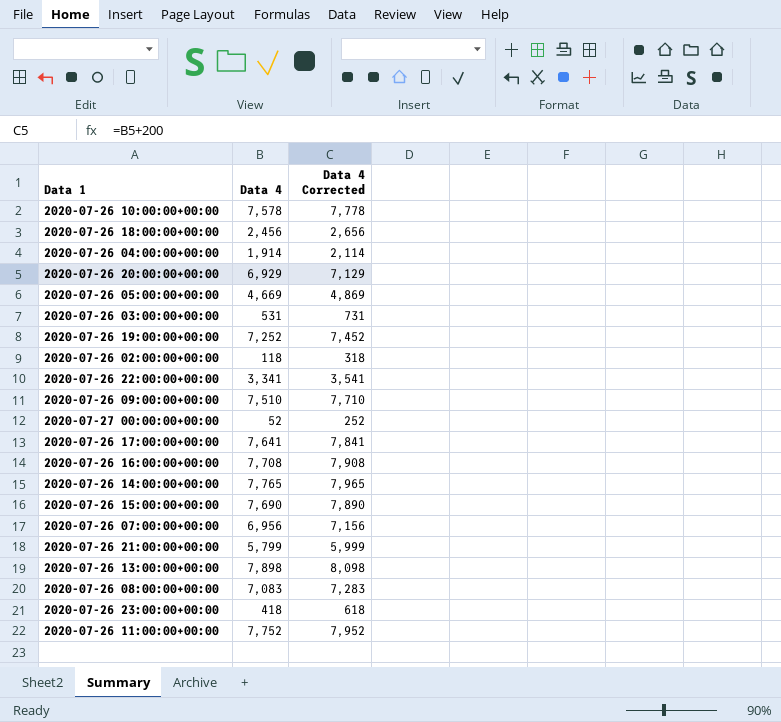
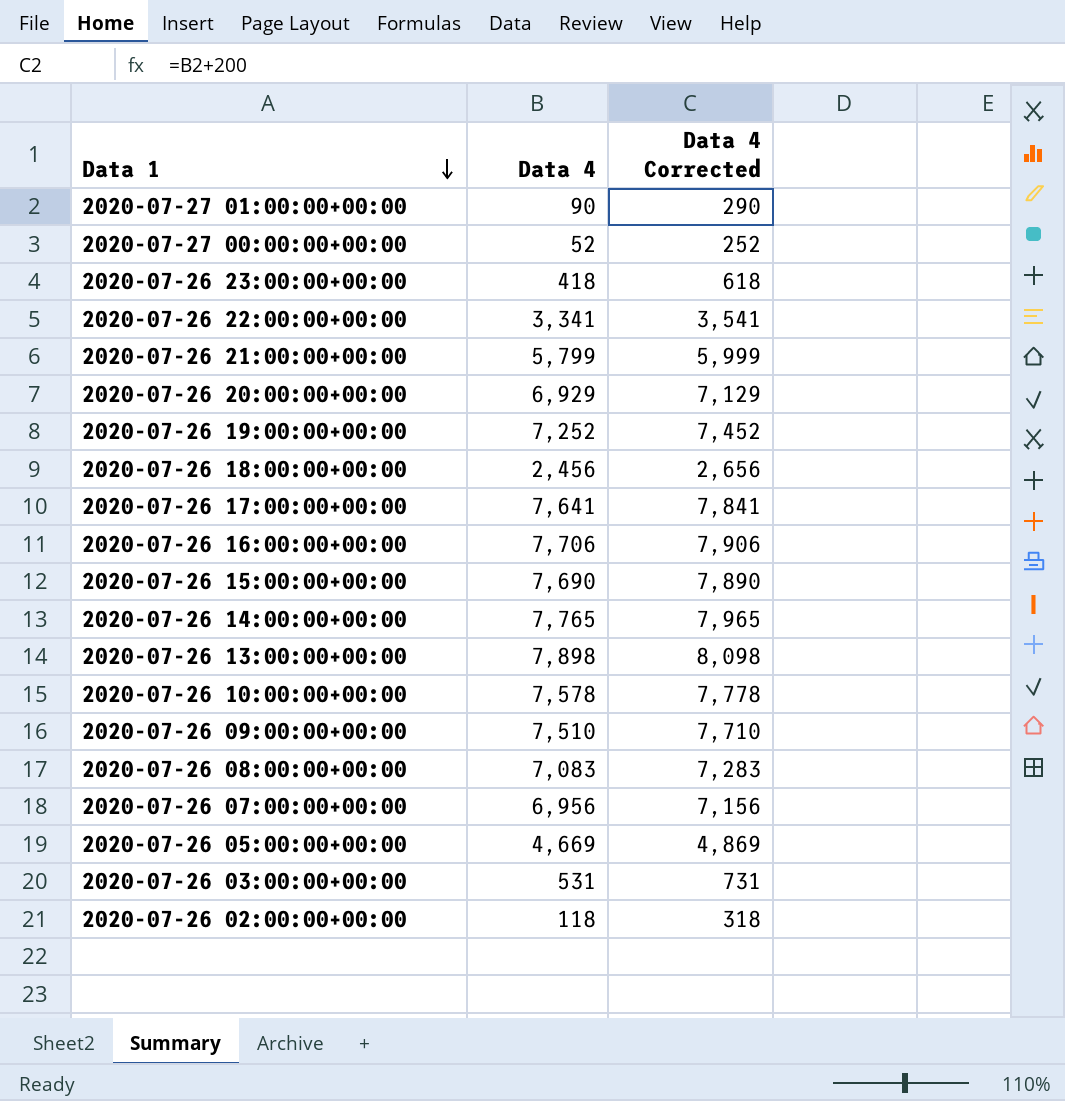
row order: none -> Data 1 descending
row 2020-07-26 04:00:00+00:00: 1,914 | 2,114 -> none
row 2020-07-26 11:00:00+00:00: 7,752 | 7,952 -> none
row 2020-07-27 01:00:00+00:00: none -> 90 | 290
2020-07-26 16:00:00+00:00 | Data 4: 7,708 -> 7,706
2020-07-26 16:00:00+00:00 | Data 4 Corrected: 7,908 -> 7,906

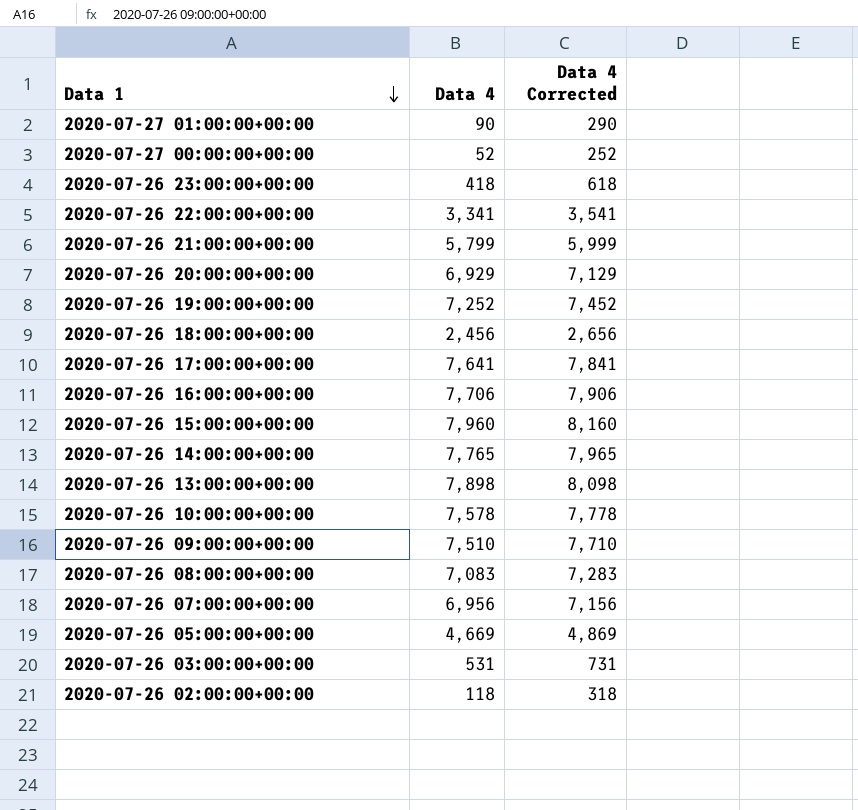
2020-07-26 15:00:00+00:00 | Data 4: 7,690 -> 7,960
2020-07-26 15:00:00+00:00 | Data 4 Corrected: 7,890 -> 8,160

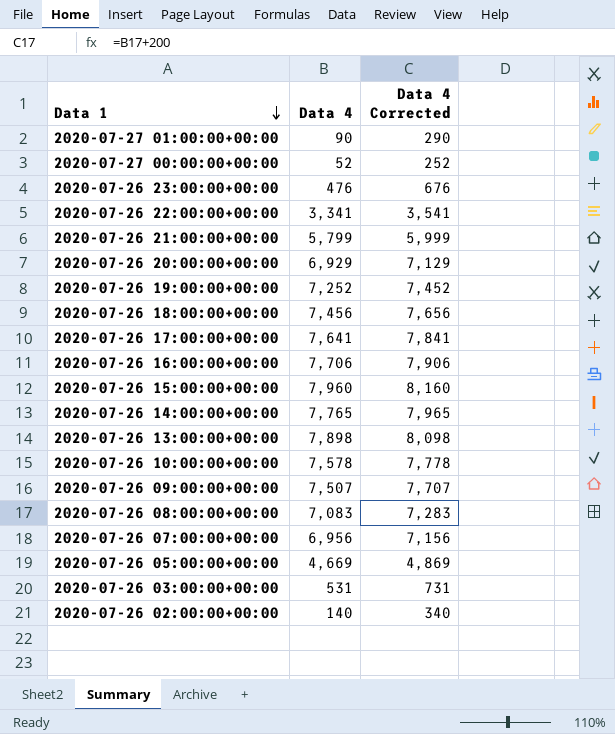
2020-07-26 23:00:00+00:00 | Data 4: 418 -> 476
2020-07-26 23:00:00+00:00 | Data 4 Corrected: 618 -> 676
2020-07-26 18:00:00+00:00 | Data 4: 2,456 -> 7,456
2020-07-26 18:00:00+00:00 | Data 4 Corrected: 2,656 -> 7,656
2020-07-26 09:00:00+00:00 | Data 4: 7,510 -> 7,507
2020-07-26 09:00:00+00:00 | Data 4 Corrected: 7,710 -> 7,707
2020-07-26 02:00:00+00:00 | Data 4: 118 -> 140
2020-07-26 02:00:00+00:00 | Data 4 Corrected: 318 -> 340

